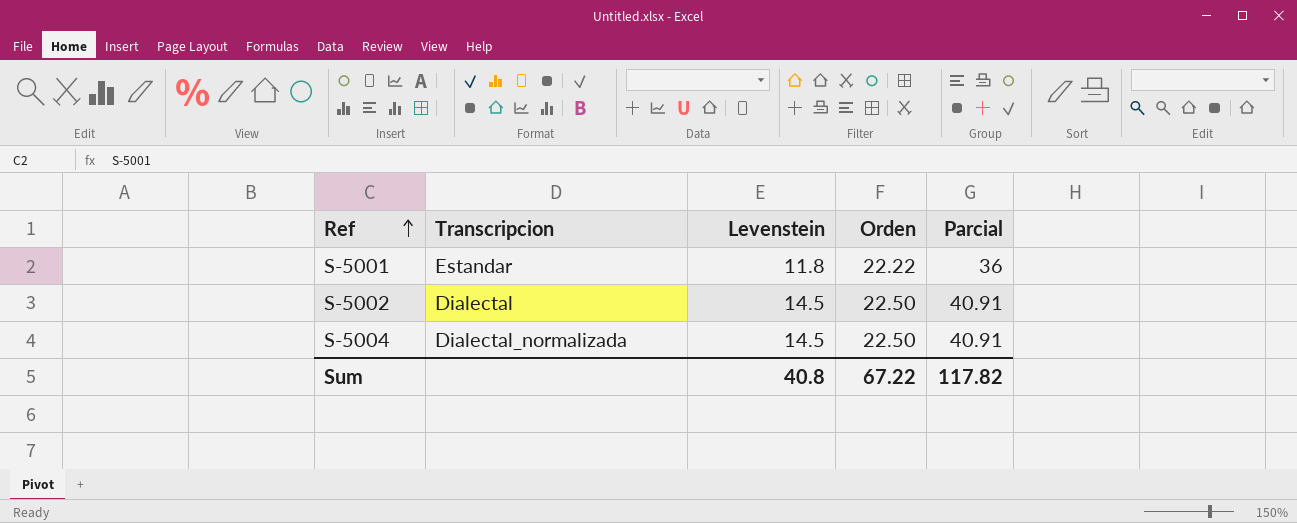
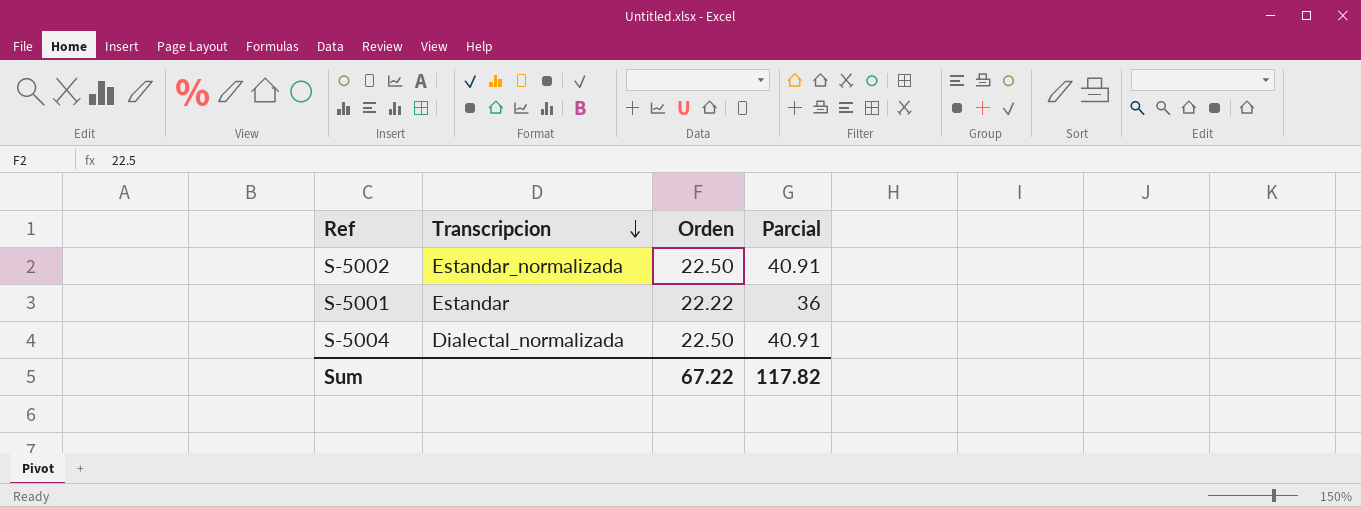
row order: Ref ascending -> Transcripcion descending
column Levenstein | position: 3 -> none
S-5002 | Transcripcion: Dialectal -> Estandar_normalizada

